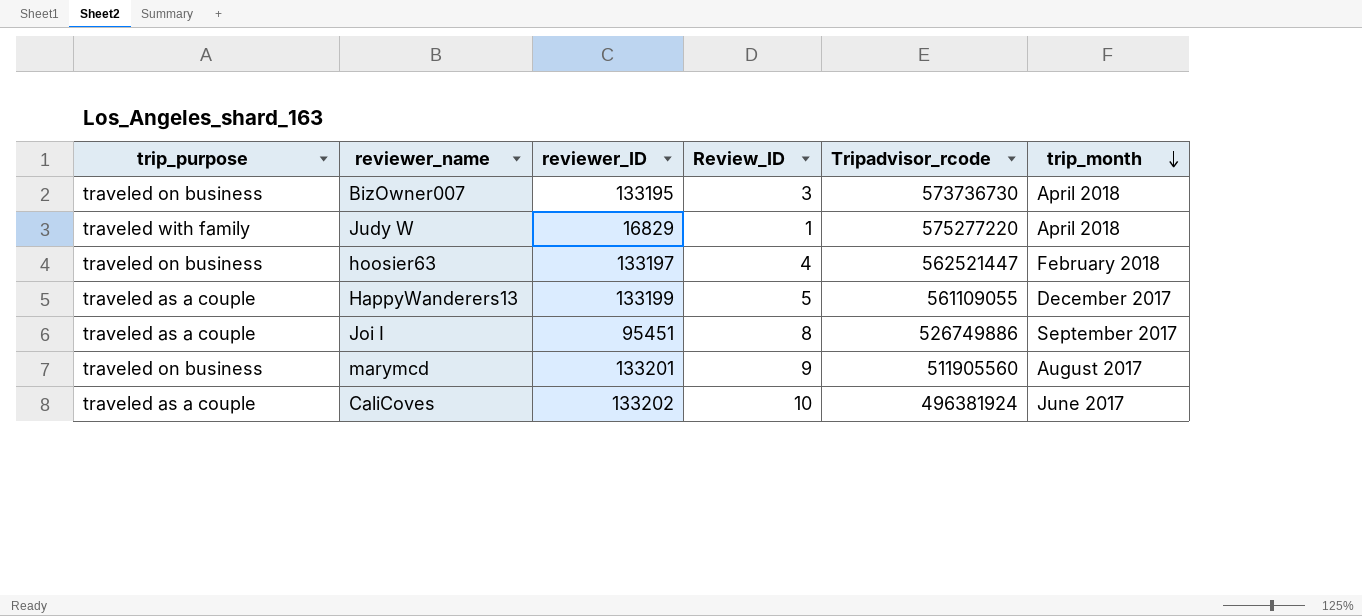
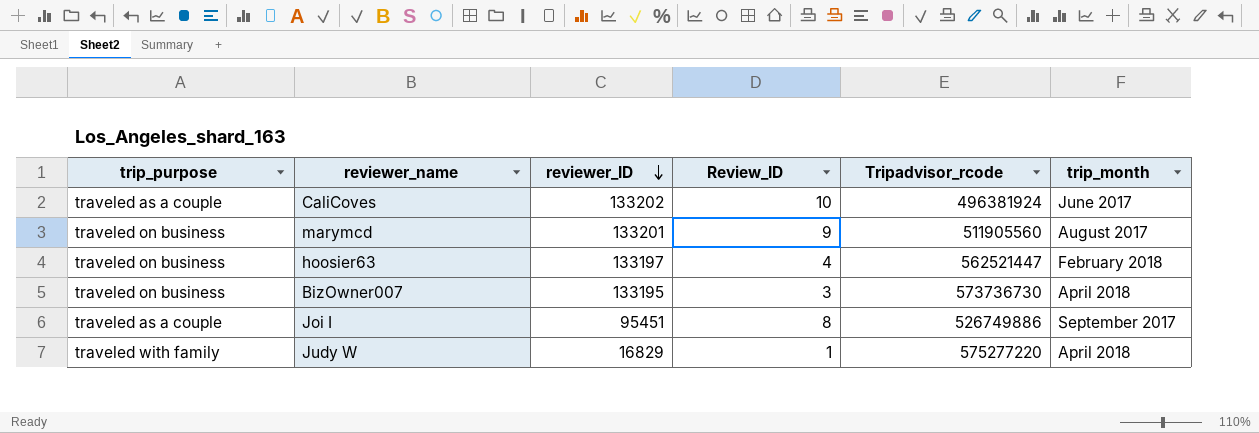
row order: trip_month descending -> reviewer_ID descending
row HappyWanderers13: traveled as a couple | 133199 | 5 | 561109055 | December 2017 -> none

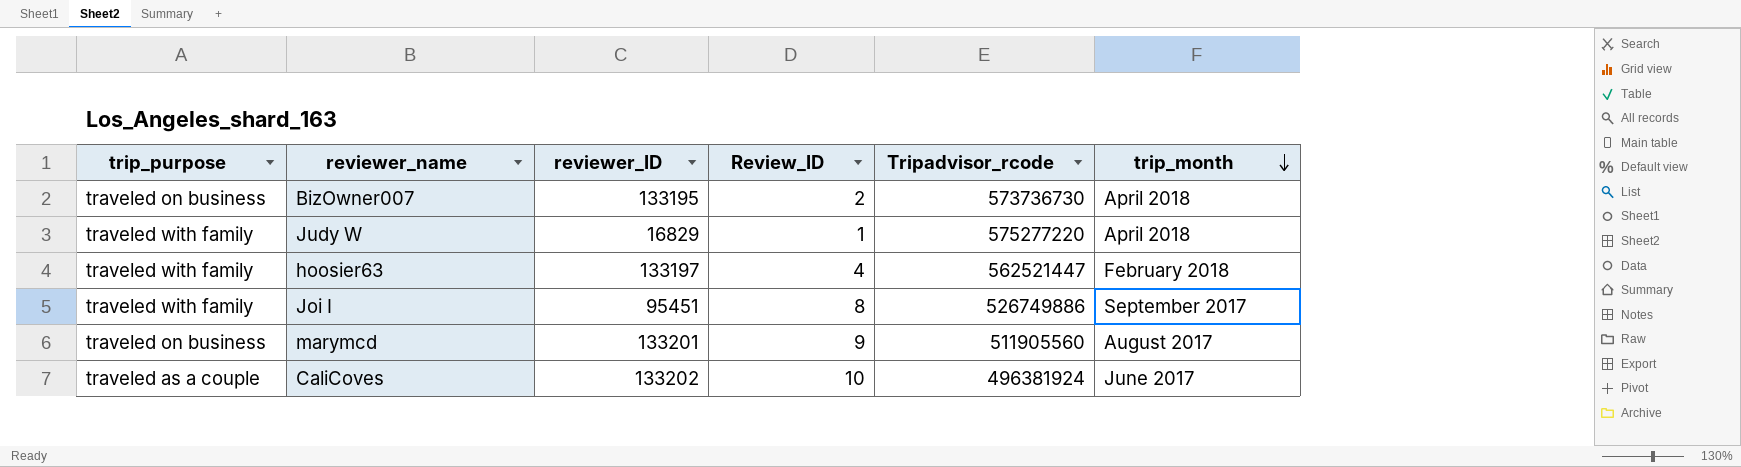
row order: reviewer_ID descending -> trip_month descending
BizOwner007 | Review_ID: 3 -> 2
hoosier63 | trip_purpose: traveled on business -> traveled with family
Joi I | trip_purpose: traveled as a couple -> traveled with family

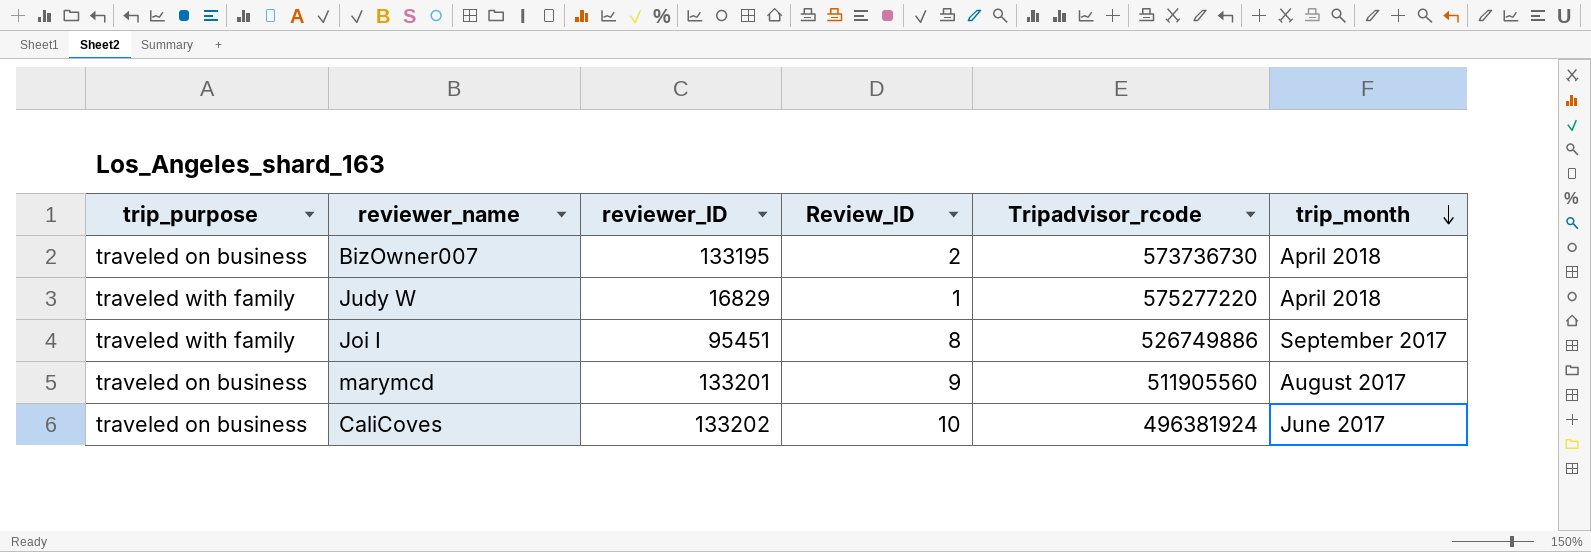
row hoosier63: traveled with family | 133197 | 4 | 562521447 | February 2018 -> none
CaliCoves | trip_purpose: traveled as a couple -> traveled on business

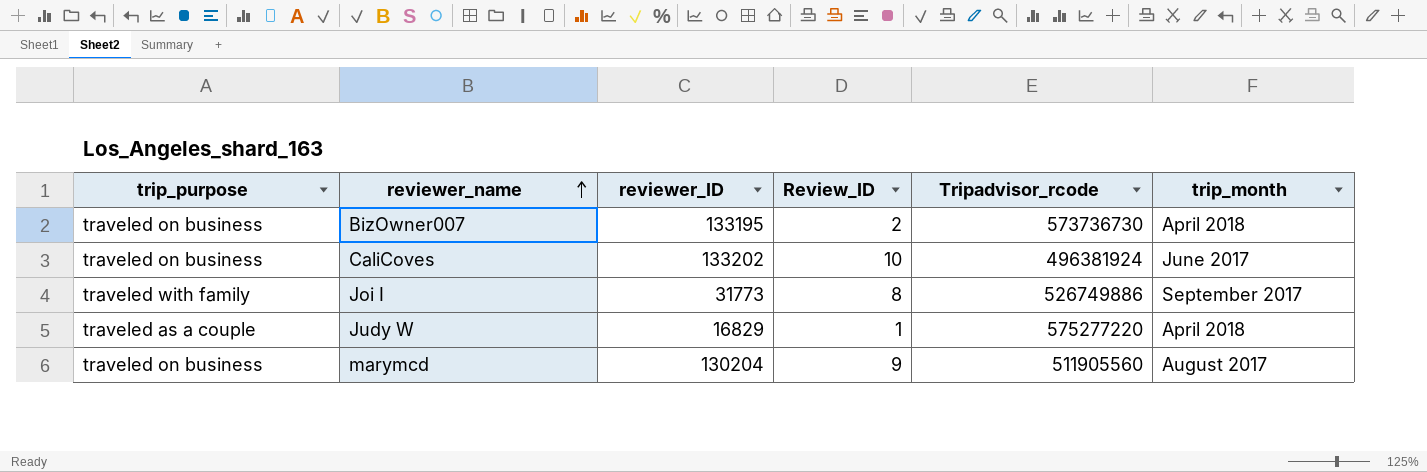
row order: trip_month descending -> reviewer_name ascending
Joi I | reviewer_ID: 95451 -> 31773
Judy W | trip_purpose: traveled with family -> traveled as a couple
marymcd | reviewer_ID: 133201 -> 130204

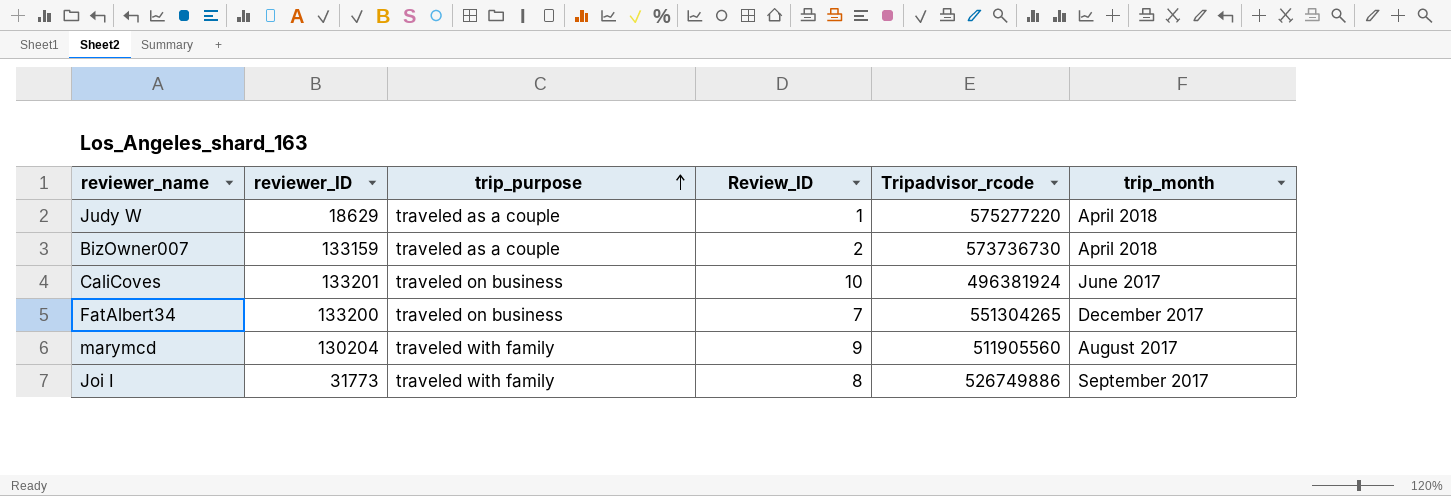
row order: reviewer_name ascending -> trip_purpose ascending
column trip_purpose | position: 1 -> 3
Judy W | reviewer_ID: 16829 -> 18629
BizOwner007 | reviewer_ID: 133195 -> 133159
BizOwner007 | trip_purpose: traveled on business -> traveled as a couple
CaliCoves | reviewer_ID: 133202 -> 133201
row FatAlbert34: none -> 133200 | traveled on business | 7 | 551304265 | December 2017
marymcd | trip_purpose: traveled on business -> traveled with family

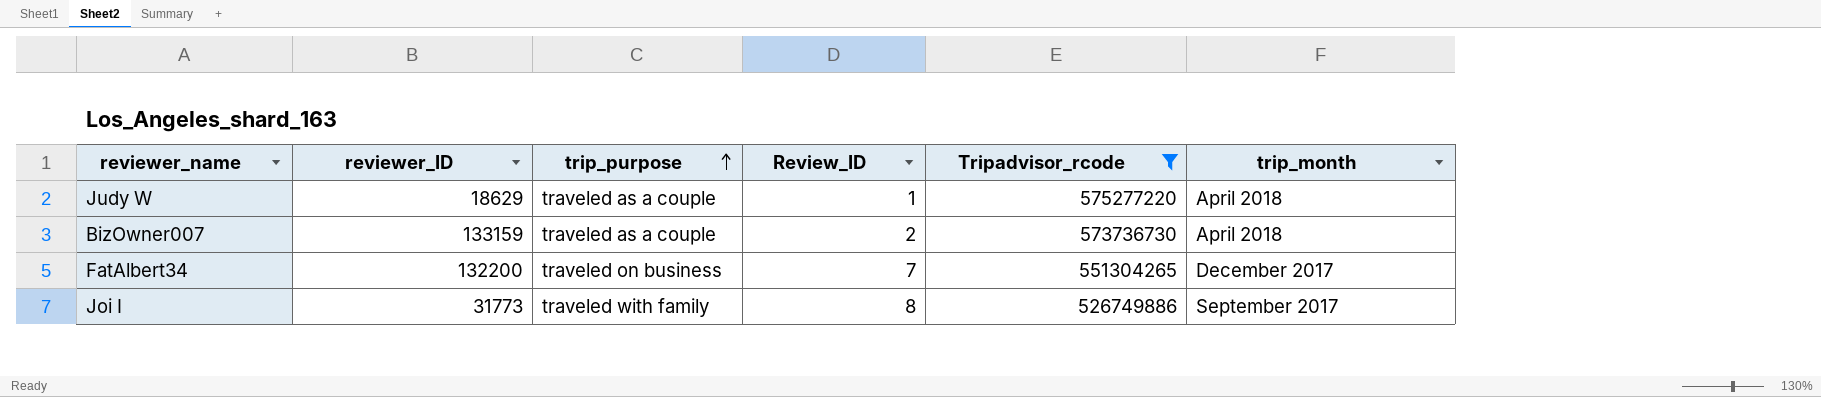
filter: none -> Tripadvisor_rcode >= 526749886
FatAlbert34 | reviewer_ID: 133200 -> 132200

